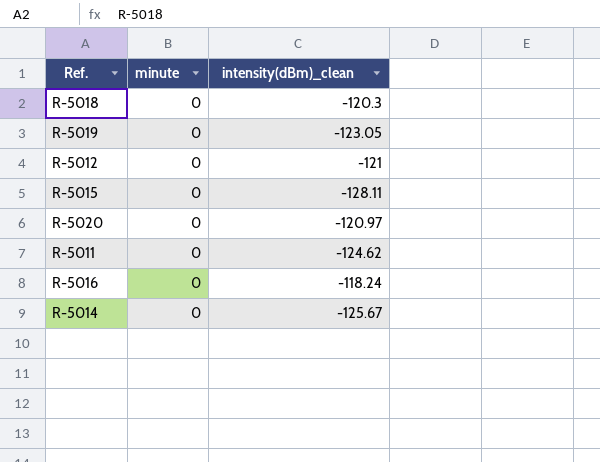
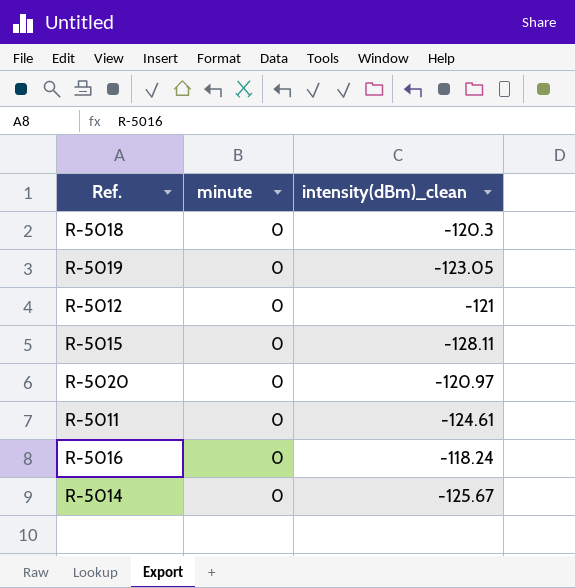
R-5011 | intensity(dBm)_clean: -124.62 -> -124.61

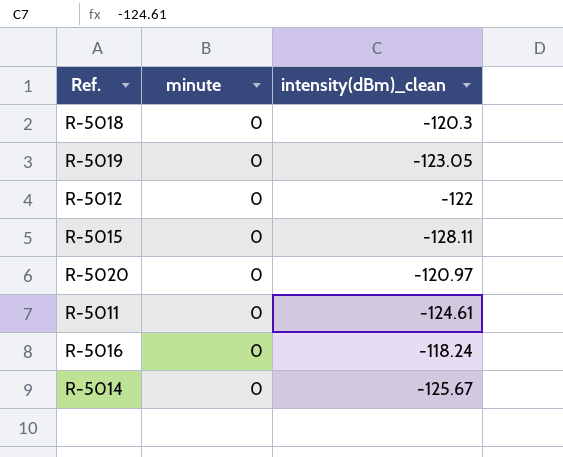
R-5012 | intensity(dBm)_clean: -121 -> -122

